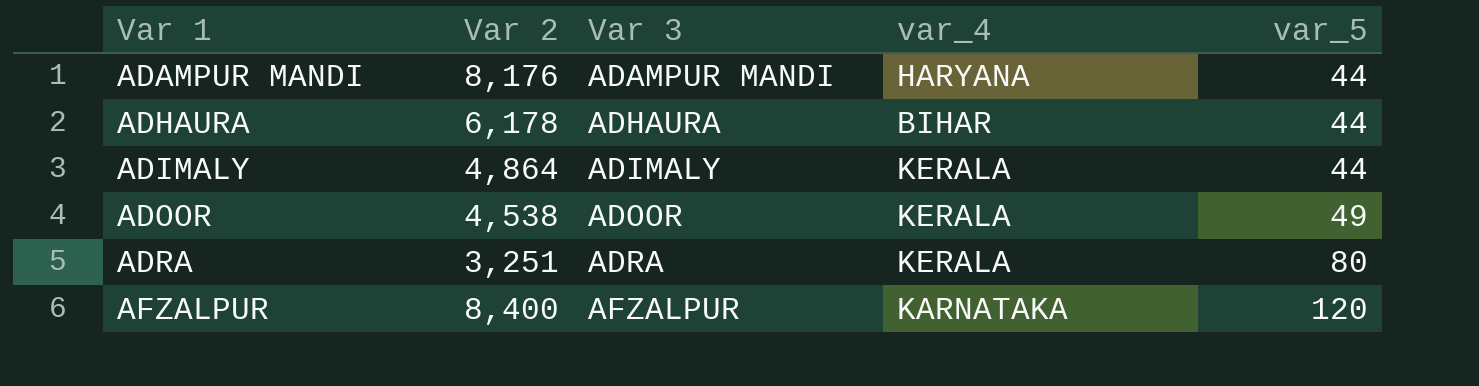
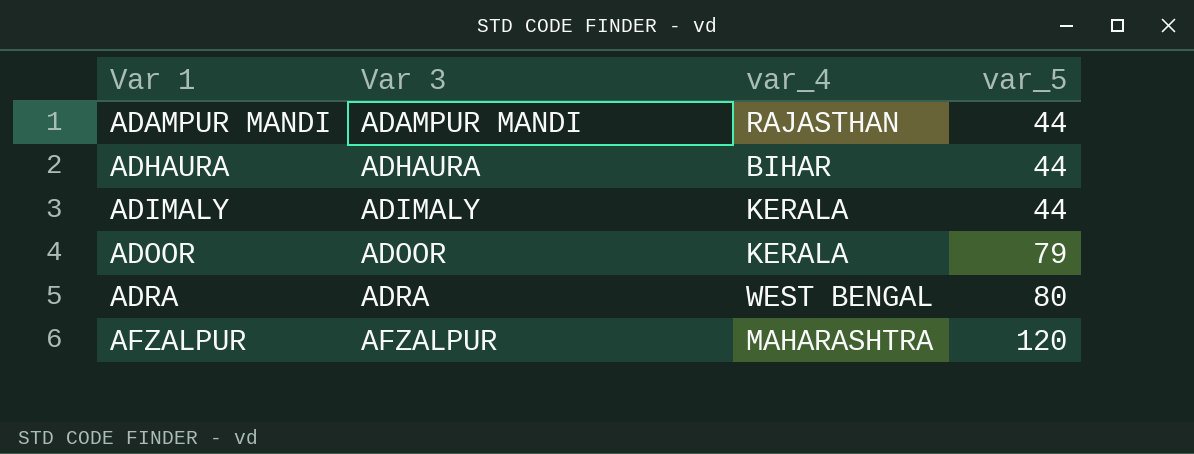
column Var 2 | position: 2 -> none
ADAMPUR MANDI | var_4: HARYANA -> RAJASTHAN
ADOOR | var_5: 49 -> 79
ADRA | var_4: KERALA -> WEST BENGAL
AFZALPUR | var_4: KARNATAKA -> MAHARASHTRA

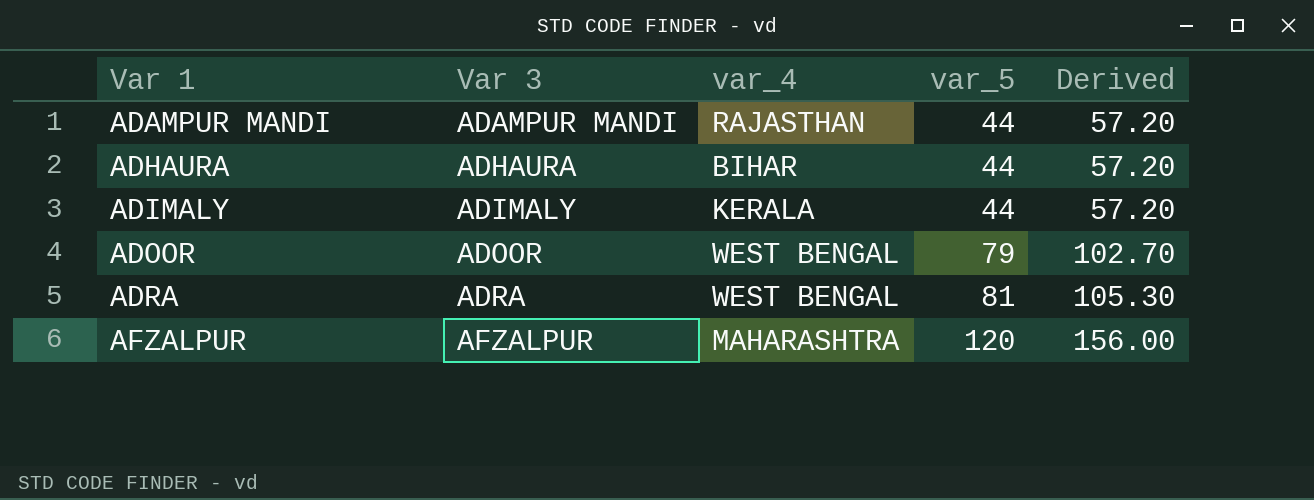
column Derived | formula: none -> [var_5] * 1.3
ADOOR | var_4: KERALA -> WEST BENGAL
ADRA | var_5: 80 -> 81

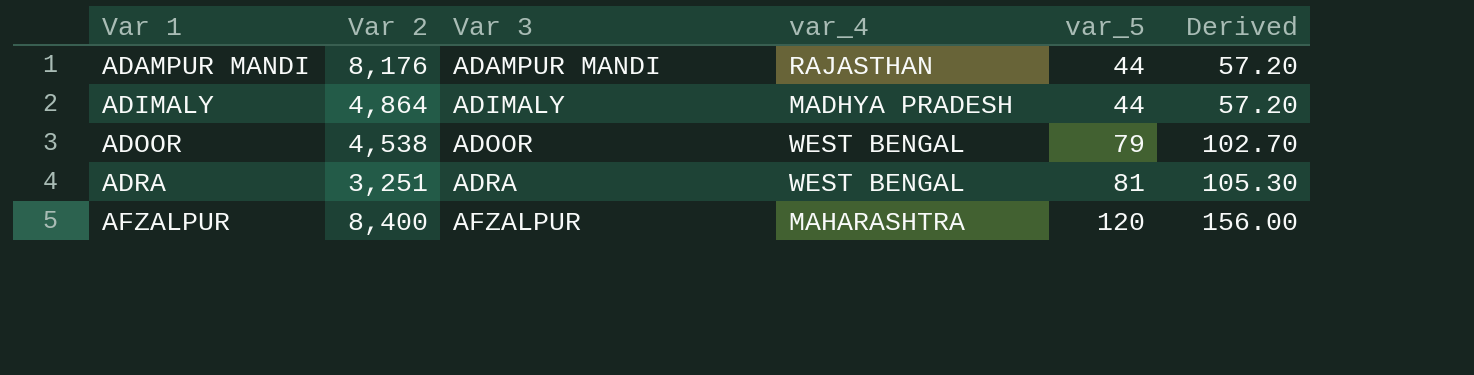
column Var 2 | position: none -> 2
row ADHAURA: ADHAURA | BIHAR | 44 | 57.20 -> none
ADIMALY | var_4: KERALA -> MADHYA PRADESH

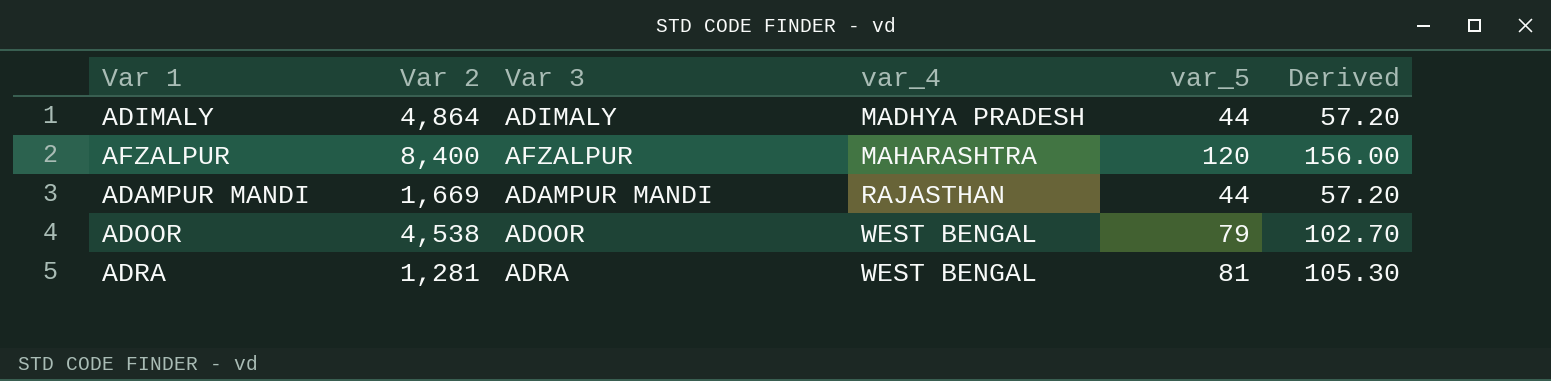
row order: Var 1 ascending -> var_4 ascending
ADAMPUR MANDI | Var 2: 8,176 -> 1,669
ADRA | Var 2: 3,251 -> 1,281

